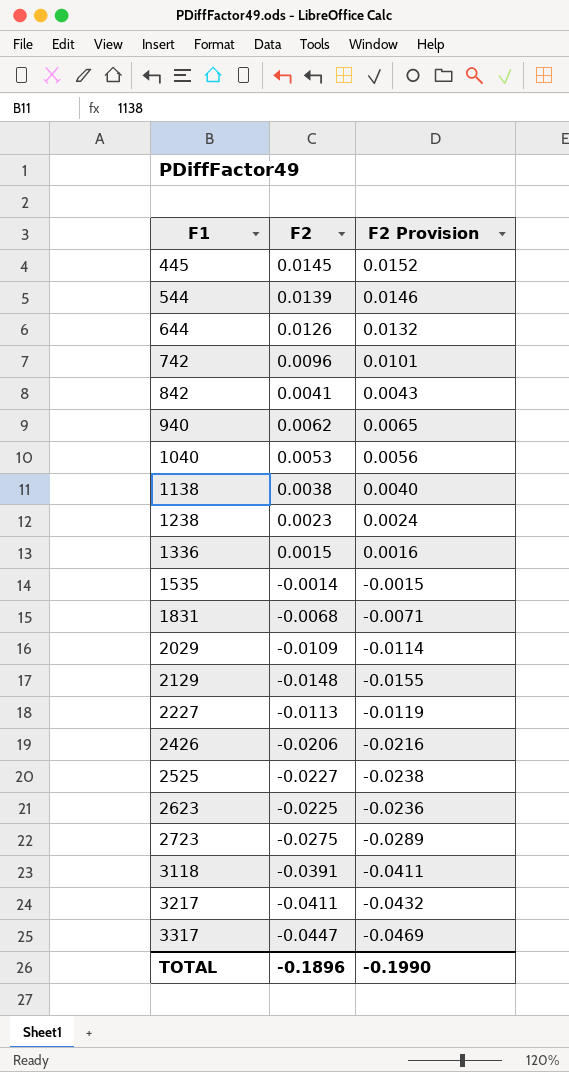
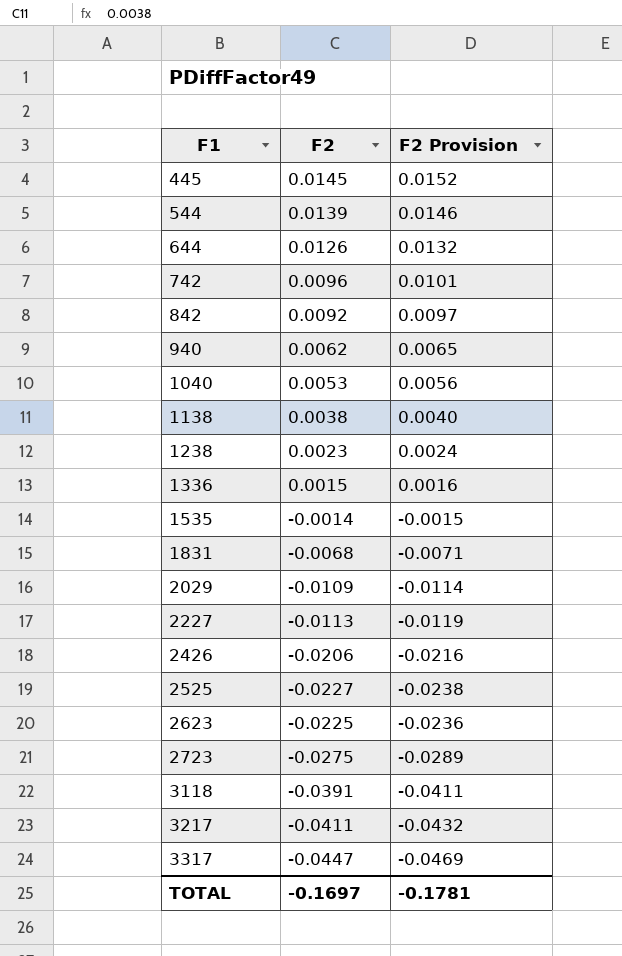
row 2129: -0.0148 | -0.0155 -> none
842 | F2: 0.0041 -> 0.0092
842 | F2 Provision: 0.0043 -> 0.0097
TOTAL | F2: -0.1896 -> -0.1697
TOTAL | F2 Provision: -0.1990 -> -0.1781

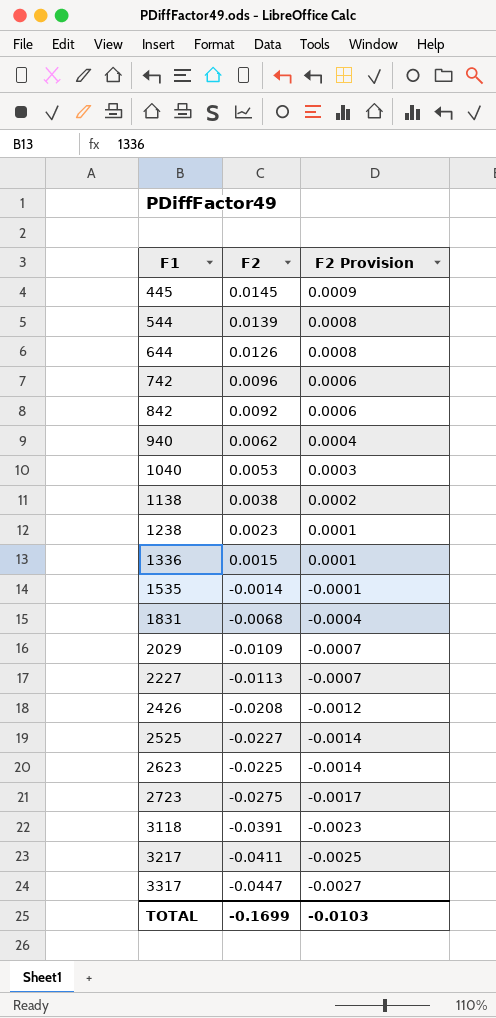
column F2 Provision | formula: [F2] * 1.05 -> [F2] * 0.06
2426 | F2: -0.0206 -> -0.0208
TOTAL | F2: -0.1697 -> -0.1699
TOTAL | F2 Provision: -0.1781 -> -0.0103

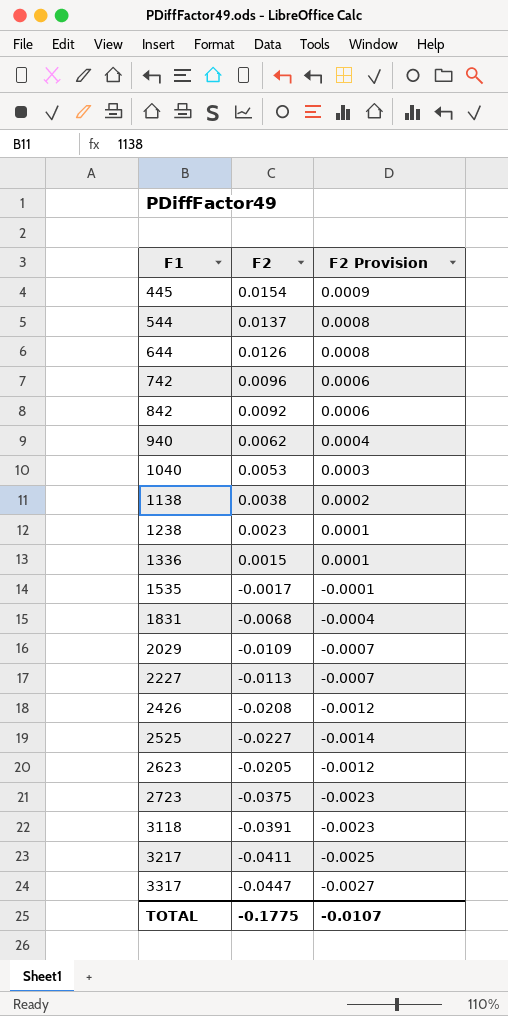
445 | F2: 0.0145 -> 0.0154
544 | F2: 0.0139 -> 0.0137
1535 | F2: -0.0014 -> -0.0017
2623 | F2: -0.0225 -> -0.0205
2623 | F2 Provision: -0.0014 -> -0.0012
2723 | F2: -0.0275 -> -0.0375
2723 | F2 Provision: -0.0017 -> -0.0023
TOTAL | F2: -0.1699 -> -0.1775
TOTAL | F2 Provision: -0.0103 -> -0.0107

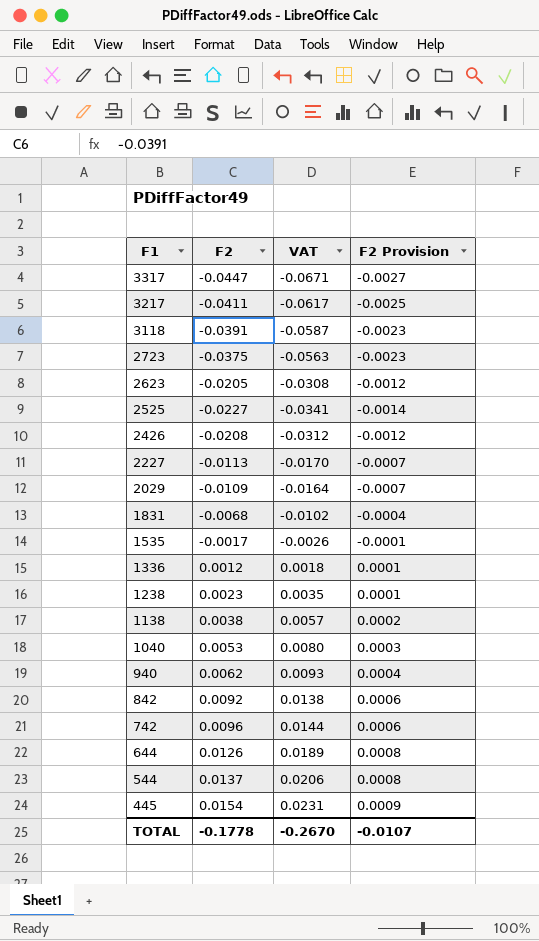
row order: F1 ascending -> F1 descending
column VAT | formula: none -> [F2] * 1.5
1336 | F2: 0.0015 -> 0.0012
TOTAL | F2: -0.1775 -> -0.1778

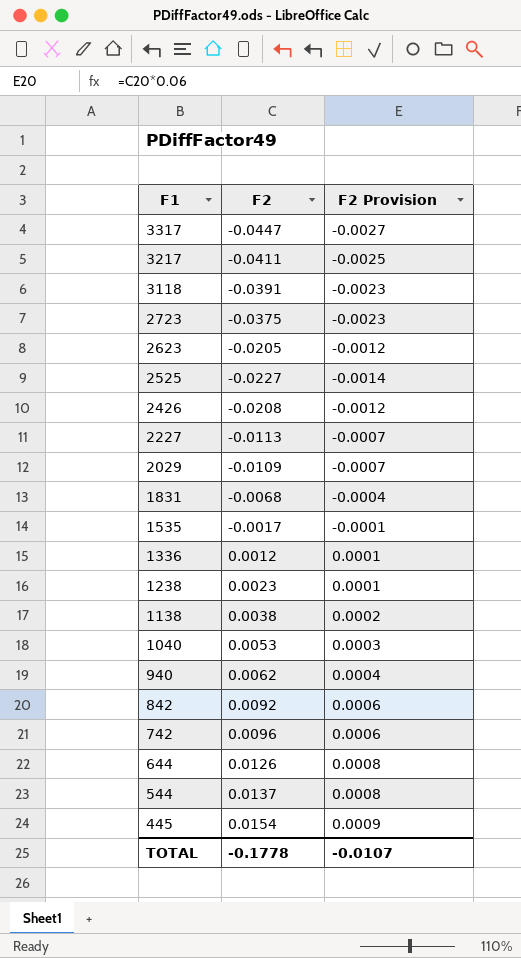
column VAT | formula: [F2] * 1.5 -> none

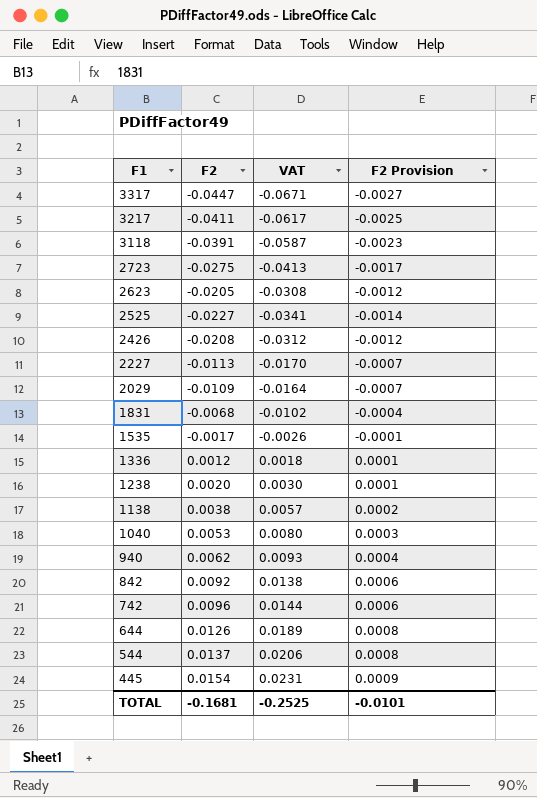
column VAT | formula: none -> [F2] * 1.5
2723 | F2: -0.0375 -> -0.0275
2723 | F2 Provision: -0.0023 -> -0.0017
1238 | F2: 0.0023 -> 0.0020
TOTAL | F2: -0.1778 -> -0.1681
TOTAL | F2 Provision: -0.0107 -> -0.0101

